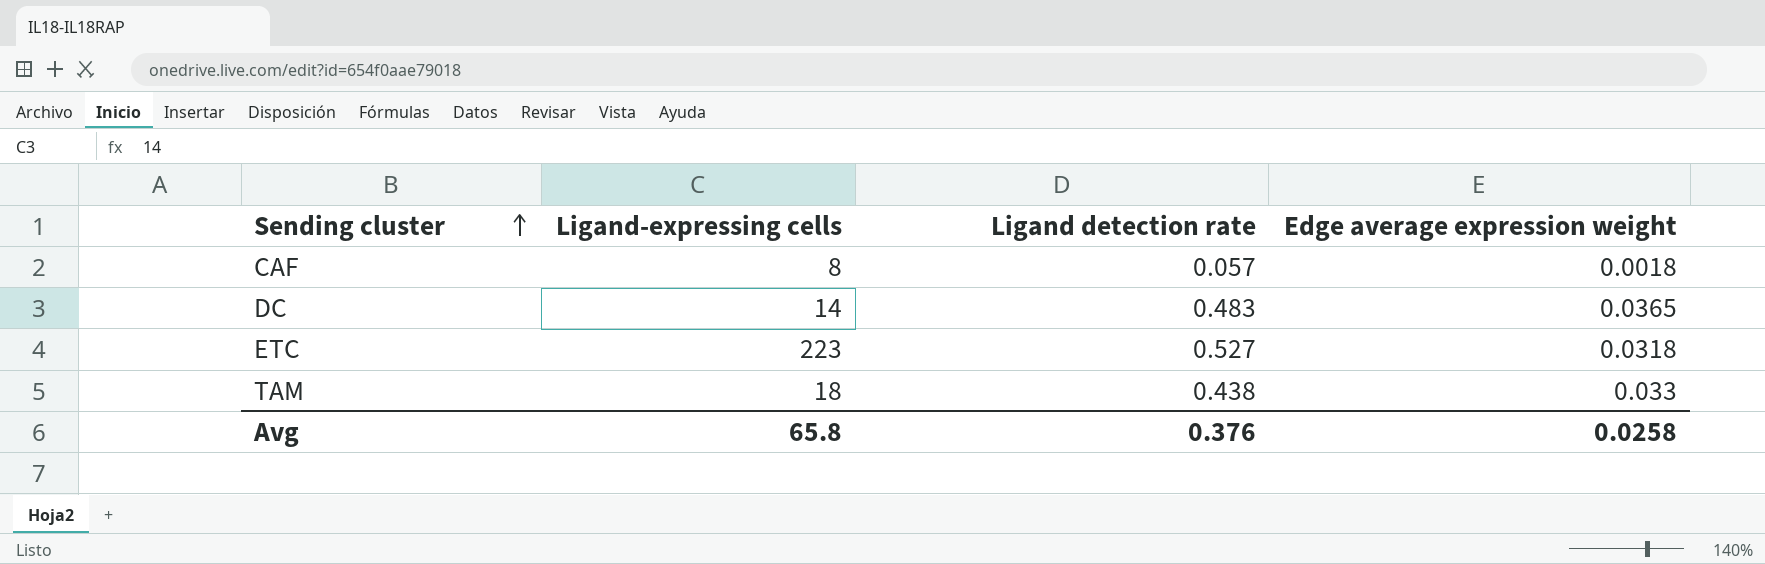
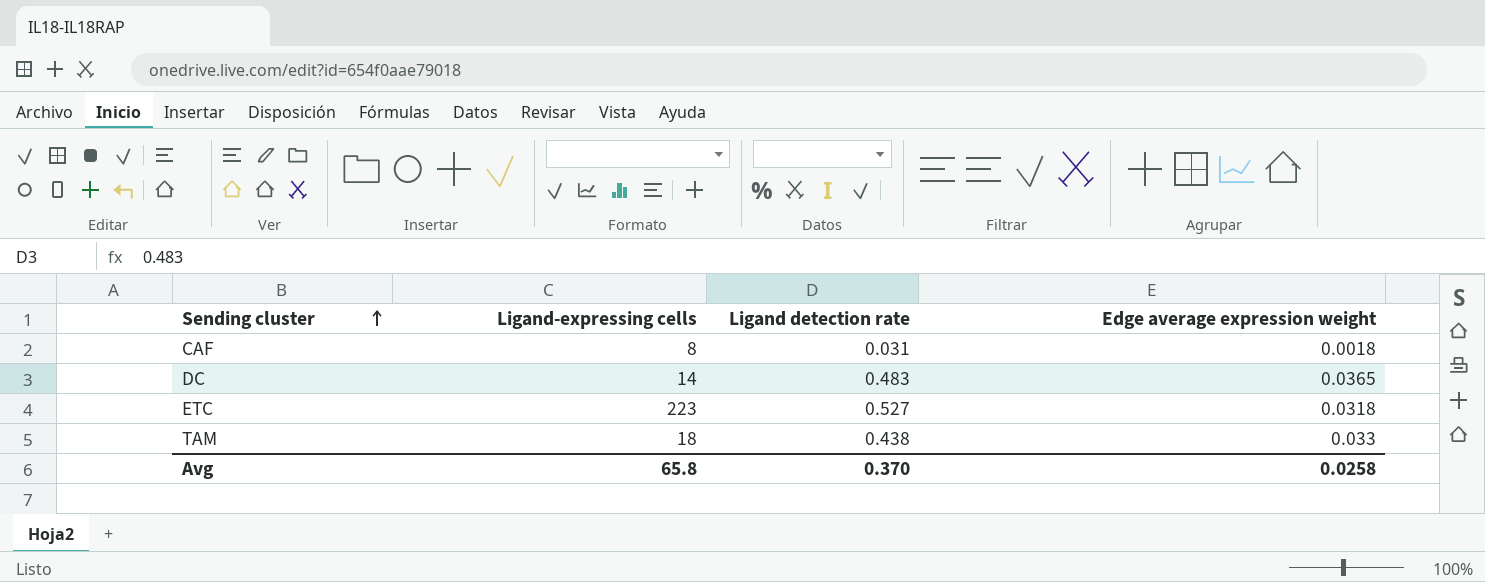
CAF | Ligand detection rate: 0.057 -> 0.031
Avg | Ligand detection rate: 0.376 -> 0.370

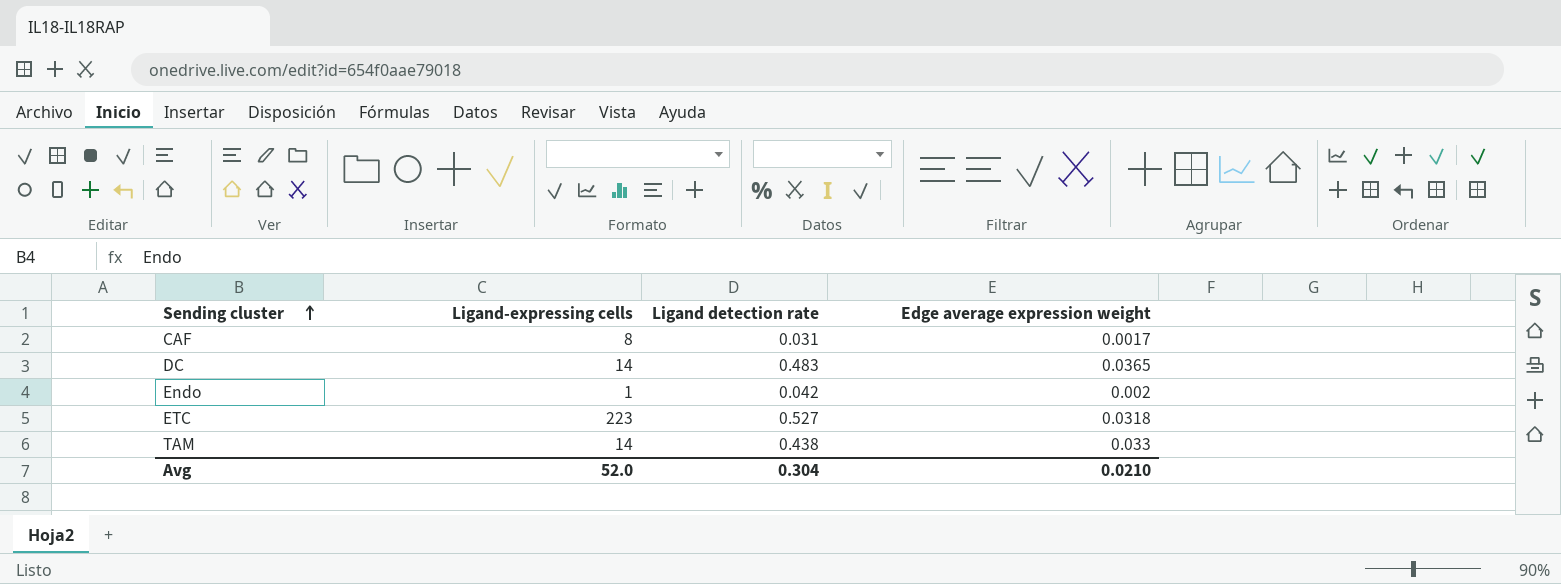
CAF | Edge average expression weight: 0.0018 -> 0.0017
row Endo: none -> 1 | 0.042 | 0.002
TAM | Ligand-expressing cells: 18 -> 14
Avg | Ligand-expressing cells: 65.8 -> 52.0
Avg | Ligand detection rate: 0.370 -> 0.304
Avg | Edge average expression weight: 0.0258 -> 0.0210

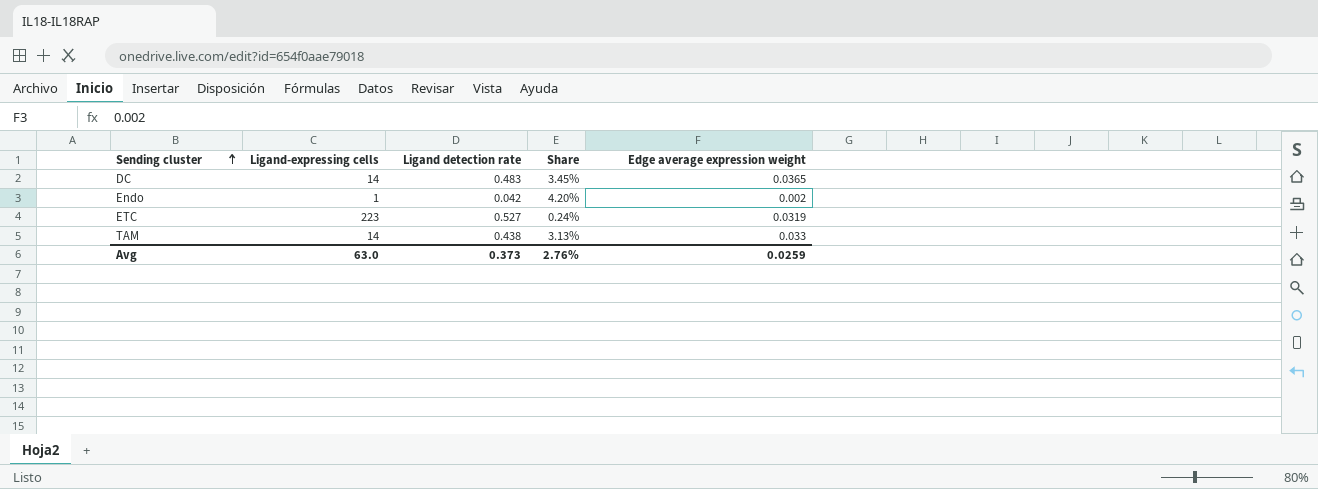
column Share | formula: none -> [Ligand detection rate] / [Ligand-expressing cells]
row CAF: 8 | 0.031 | 0.0017 -> none
ETC | Edge average expression weight: 0.0318 -> 0.0319
Avg | Ligand-expressing cells: 52.0 -> 63.0
Avg | Ligand detection rate: 0.304 -> 0.373
Avg | Edge average expression weight: 0.0210 -> 0.0259

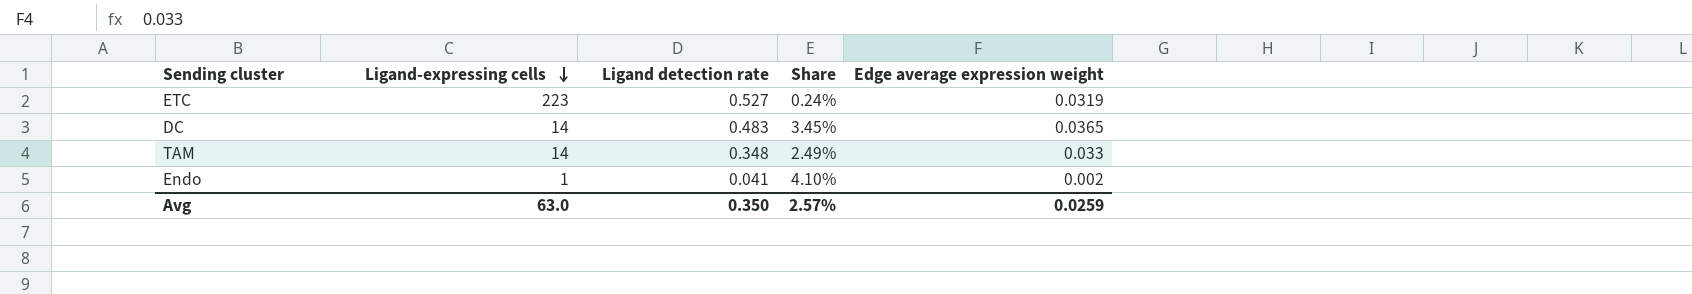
row order: Sending cluster ascending -> Ligand-expressing cells descending
TAM | Ligand detection rate: 0.438 -> 0.348
TAM | Share: 3.13% -> 2.49%
Endo | Ligand detection rate: 0.042 -> 0.041
Endo | Share: 4.20% -> 4.10%
Avg | Ligand detection rate: 0.373 -> 0.350
Avg | Share: 2.76% -> 2.57%

